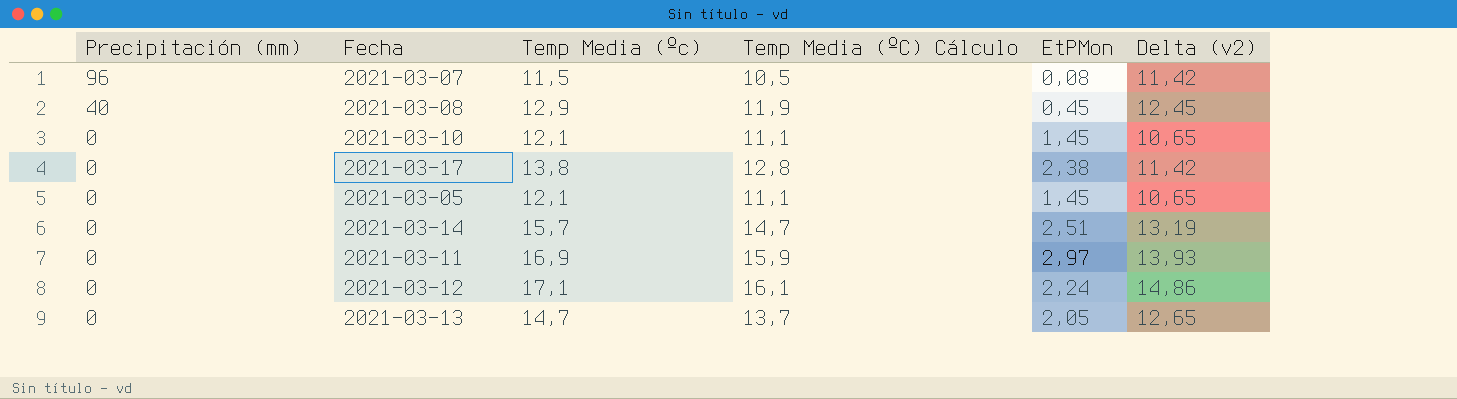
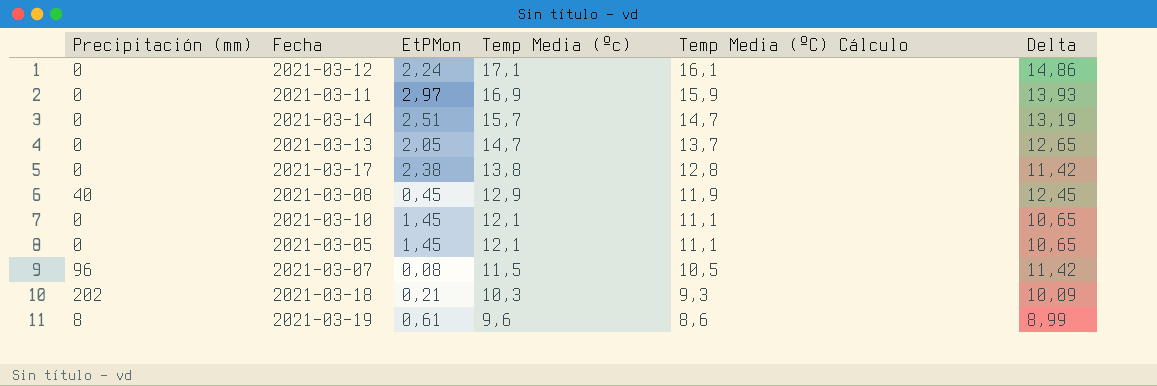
row order: Precipitación (mm) descending -> Temp Media (ºc) descending
column EtPMon | position: 5 -> 3
column name: Delta (v2) -> Delta
row 2021-03-18: none -> 202 | 0,21 | 10,3 | 9,3 | 10,09
row 2021-03-19: none -> 8 | 0,61 | 9,6 | 8,6 | 8,99

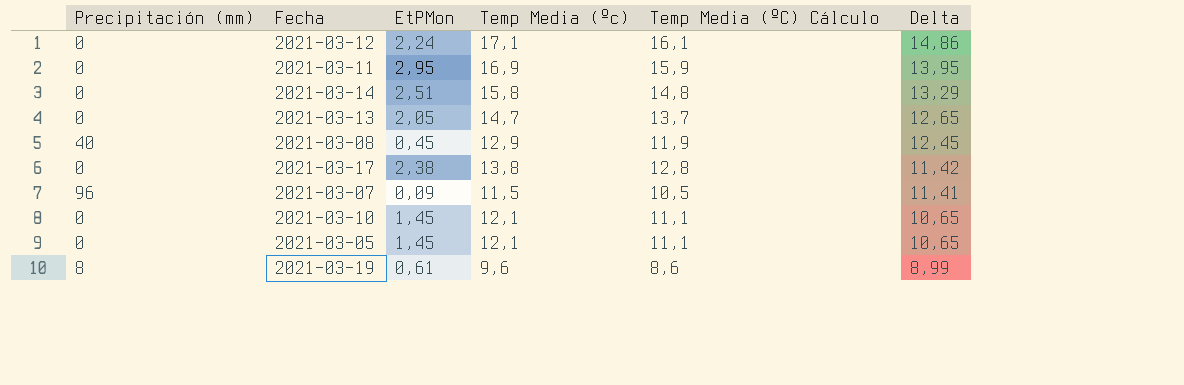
row order: Temp Media (ºc) descending -> Delta descending
row 2021-03-18: 202 | 0,21 | 10,3 | 9,3 | 10,09 -> none
2021-03-11 | EtPMon: 2,97 -> 2,95
2021-03-11 | Delta: 13,93 -> 13,95
2021-03-14 | Temp Media (ºc): 15,7 -> 15,8
2021-03-14 | Temp Media (ºC) Cálculo: 14,7 -> 14,8
2021-03-14 | Delta: 13,19 -> 13,29
2021-03-07 | EtPMon: 0,08 -> 0,09
2021-03-07 | Delta: 11,42 -> 11,41

